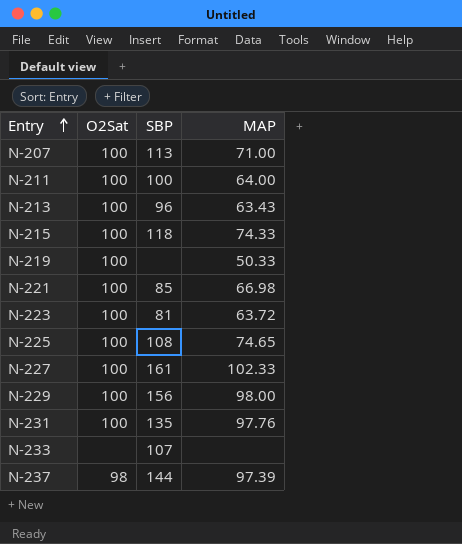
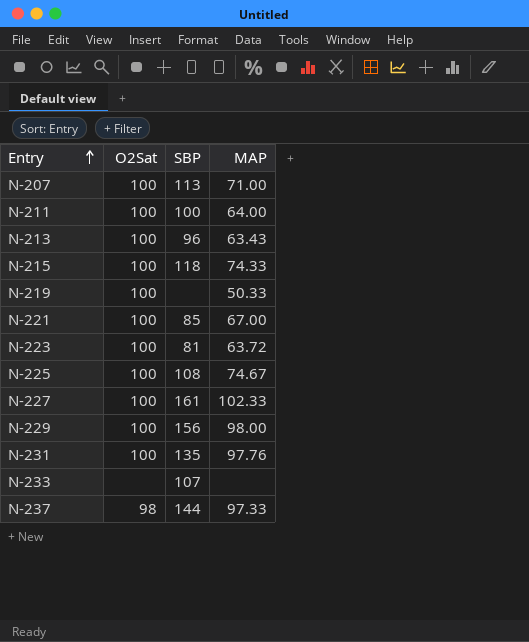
N-221 | MAP: 66.98 -> 67.00
N-225 | MAP: 74.65 -> 74.67
N-237 | MAP: 97.39 -> 97.33

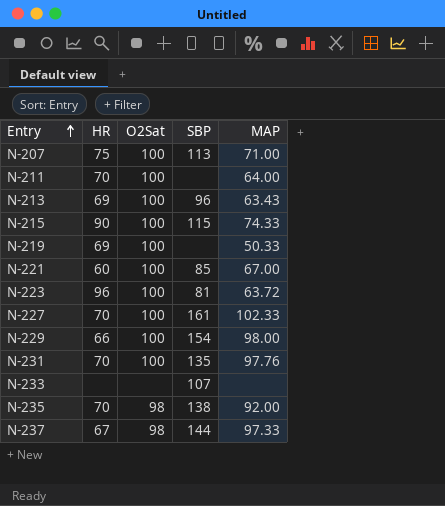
column HR | position: none -> 2
row N-225: 100 | 108 | 74.67 -> none
N-211 | SBP: 100 -> none
N-215 | SBP: 118 -> 115
N-229 | SBP: 156 -> 154
row N-235: none -> 70 | 98 | 138 | 92.00

